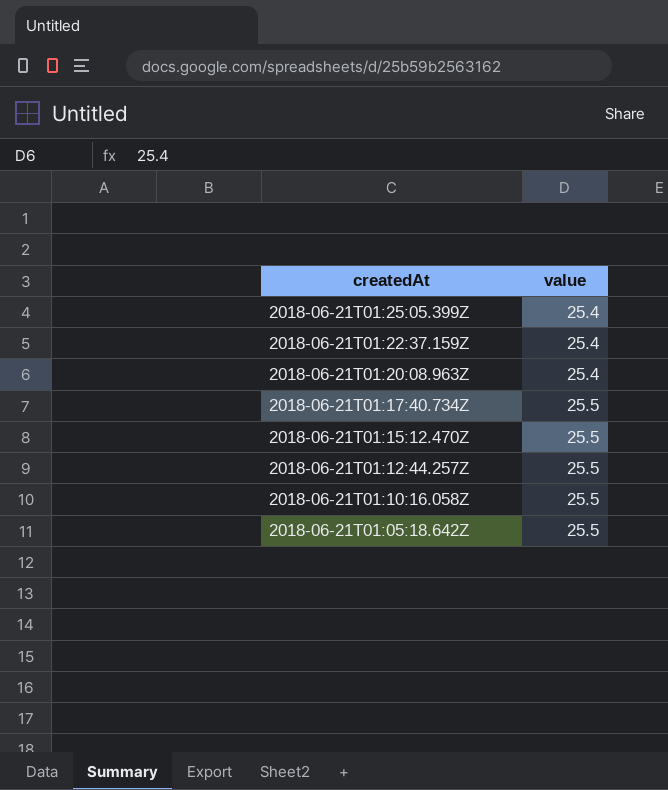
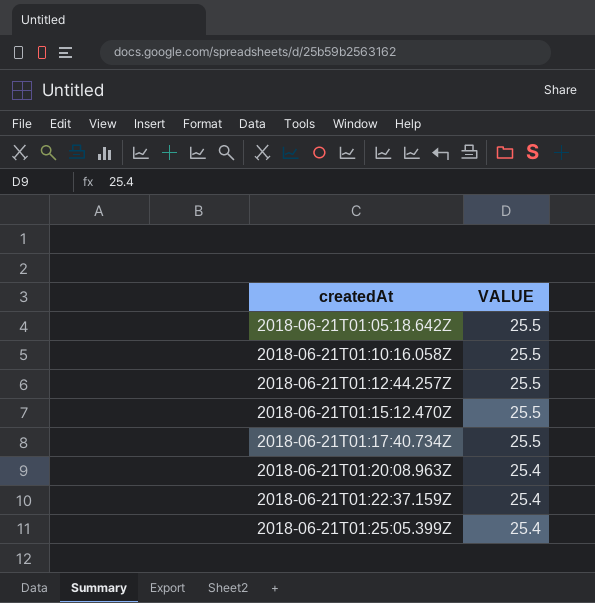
row order: createdAt descending -> createdAt ascending
column name: value -> VALUE

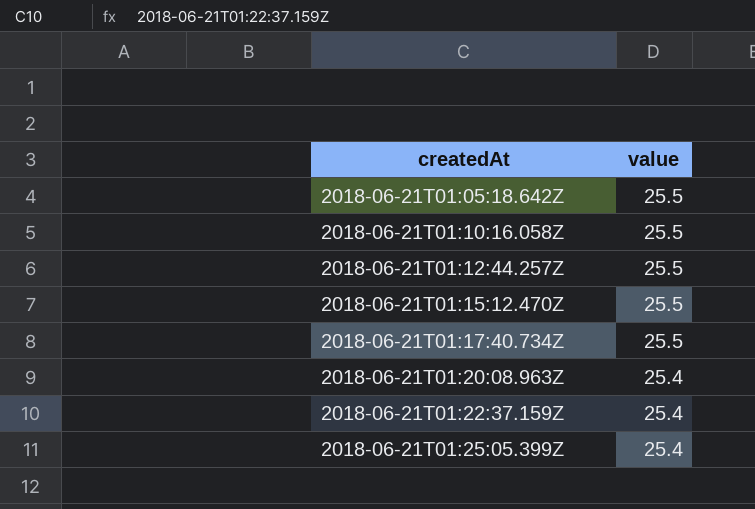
column name: VALUE -> value

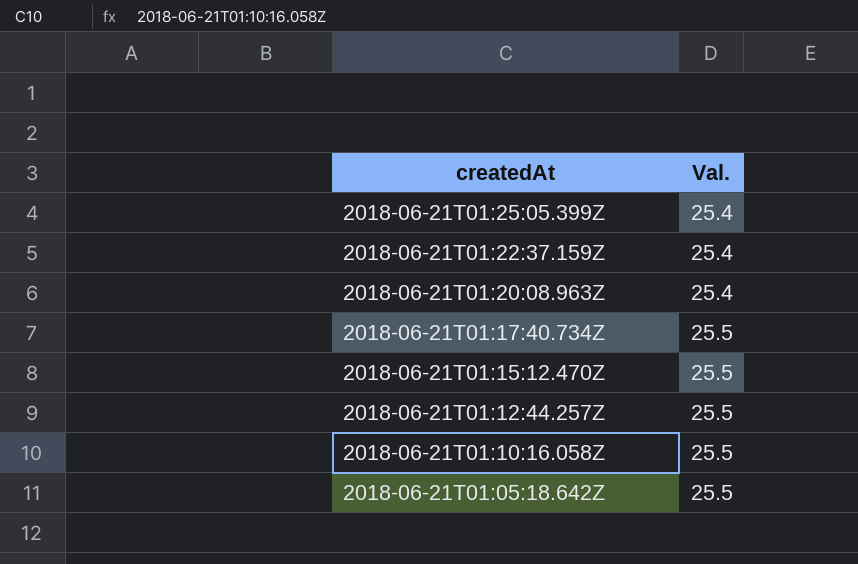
row order: createdAt ascending -> createdAt descending
column name: value -> Val.

